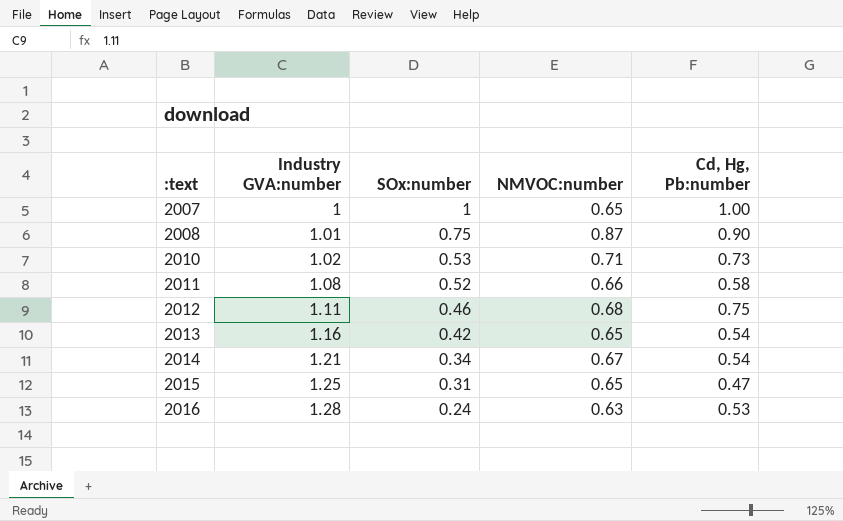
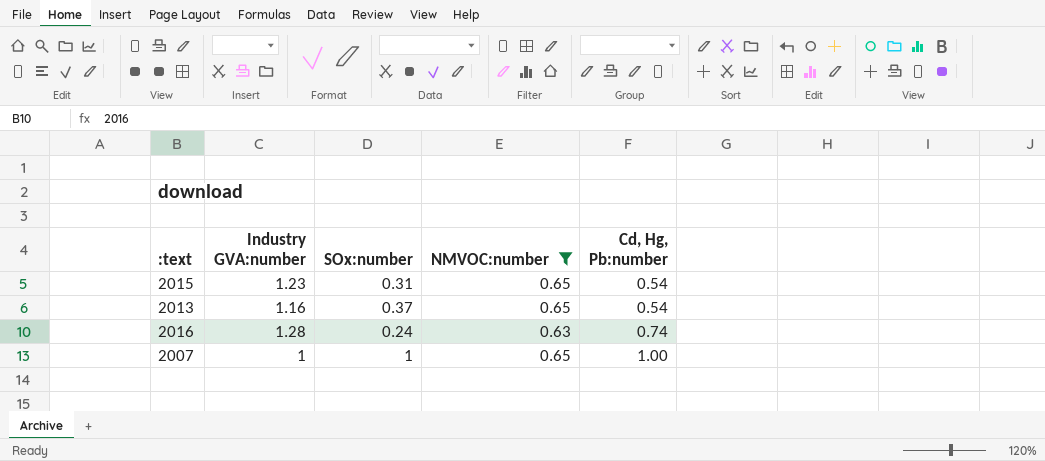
filter: none -> NMVOC:number <= 0.65
row order: :text ascending -> Cd, Hg, Pb:number ascending
2015 | Industry GVA:number: 1.25 -> 1.23
2015 | Cd, Hg, Pb:number: 0.47 -> 0.54
2013 | SOx:number: 0.42 -> 0.37
2016 | Cd, Hg, Pb:number: 0.53 -> 0.74

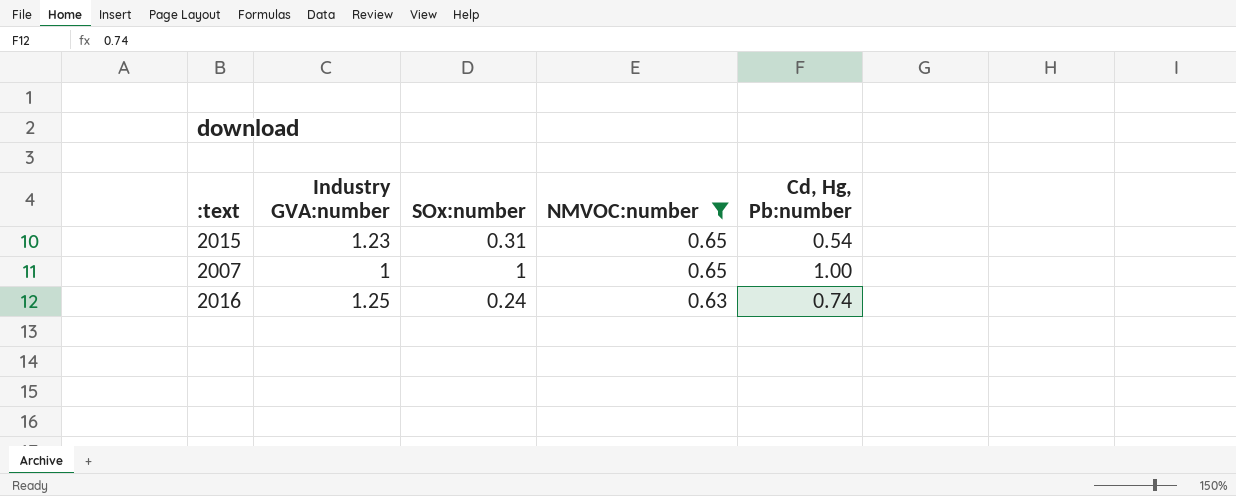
row order: Cd, Hg, Pb:number ascending -> NMVOC:number descending
row 2013: 1.16 | 0.37 | 0.65 | 0.54 -> none
2016 | Industry GVA:number: 1.28 -> 1.25

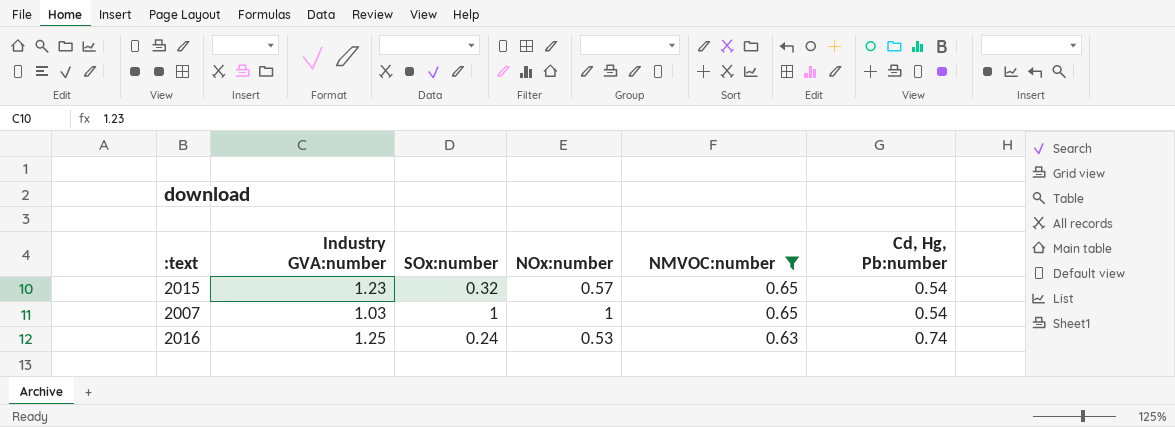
column NOx:number | position: none -> 4
2015 | SOx:number: 0.31 -> 0.32
2007 | Industry GVA:number: 1 -> 1.03
2007 | Cd, Hg, Pb:number: 1.00 -> 0.54

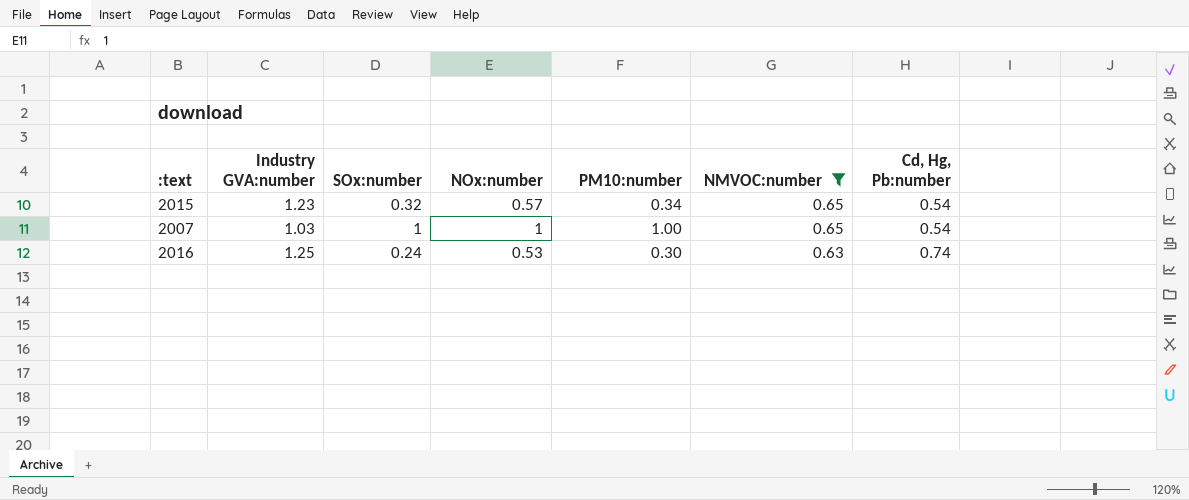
column PM10:number | position: none -> 5

